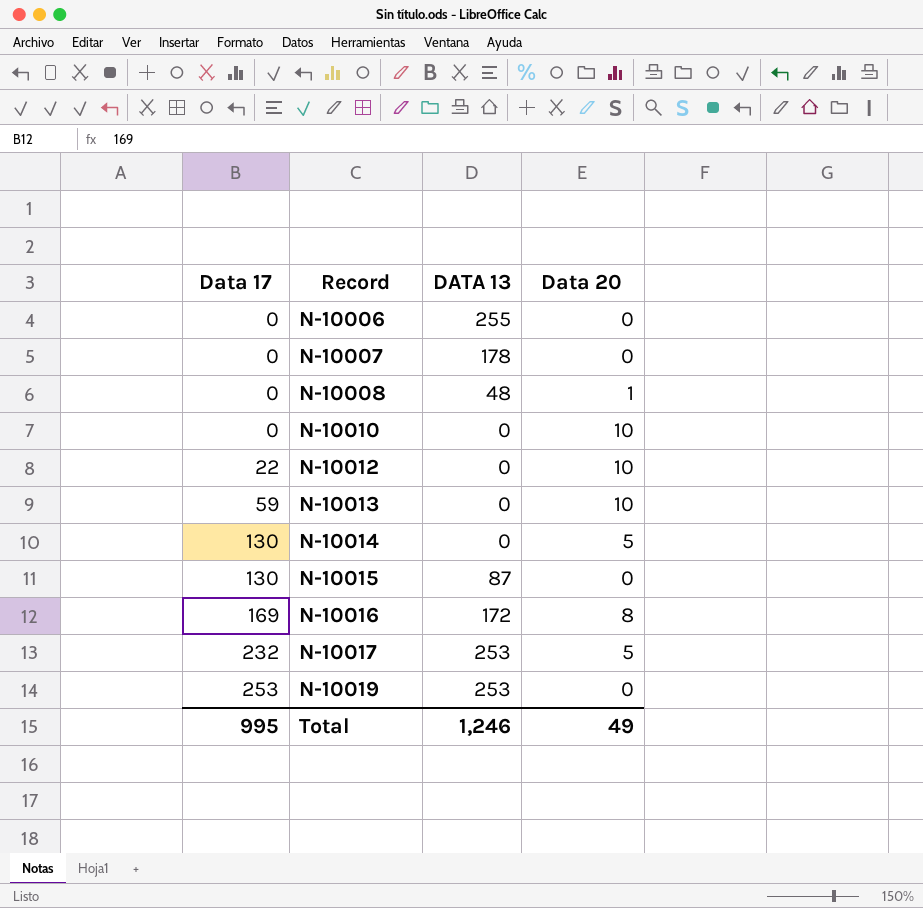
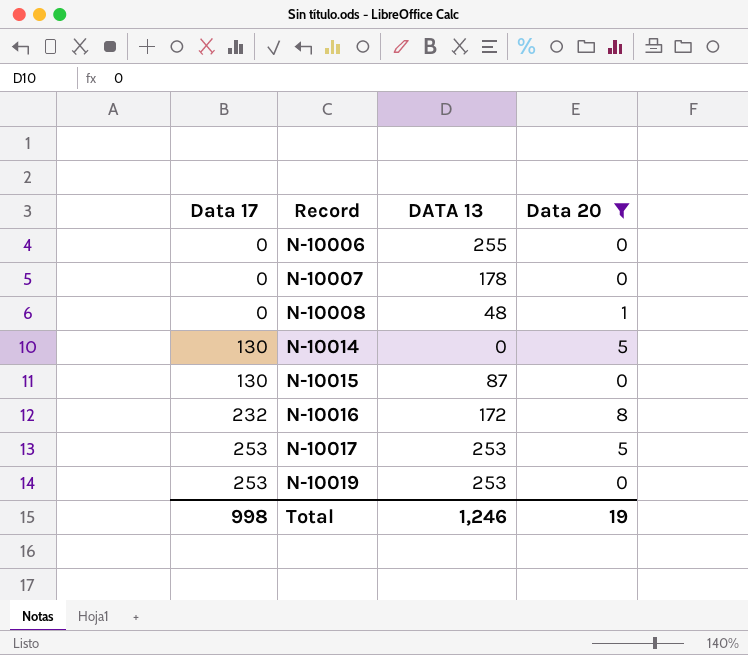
filter: none -> Data 20 != 10
N-10016 | Data 17: 169 -> 232
N-10017 | Data 17: 232 -> 253
Total | Data 17: 995 -> 998
Total | Data 20: 49 -> 19

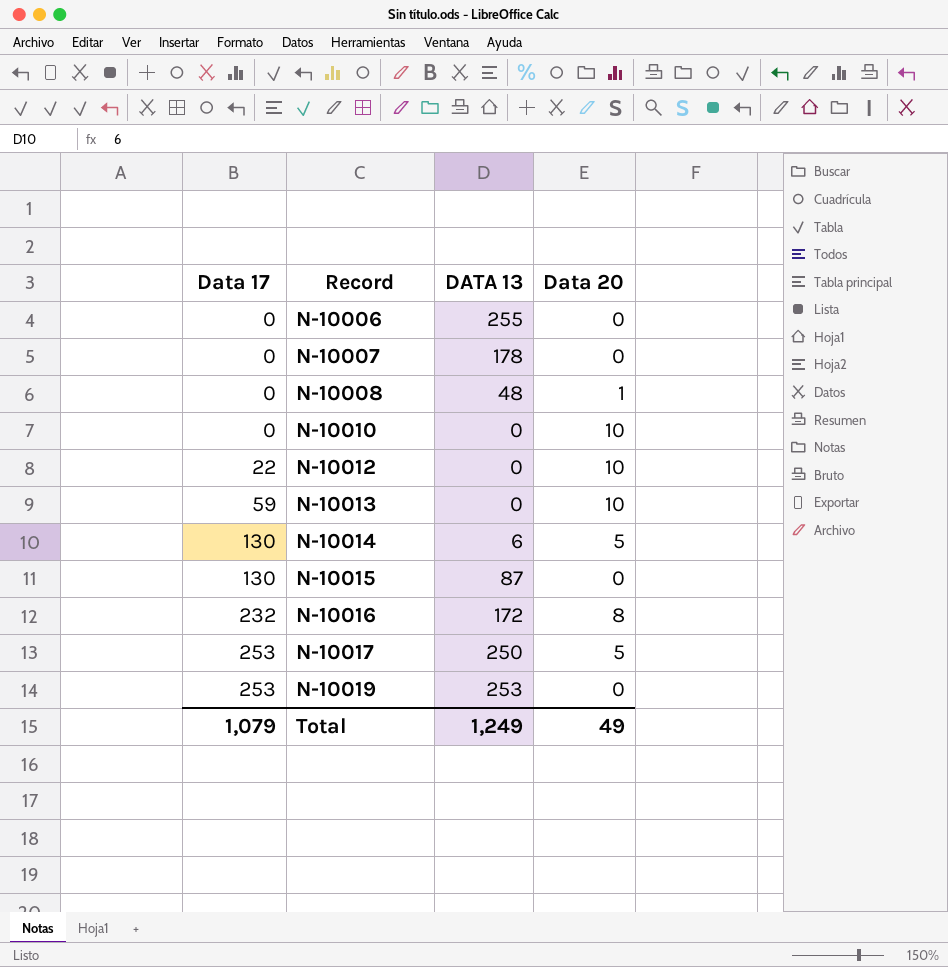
filter: Data 20 != 10 -> none
N-10014 | DATA 13: 0 -> 6
N-10017 | DATA 13: 253 -> 250
Total | Data 17: 998 -> 1,079
Total | DATA 13: 1,246 -> 1,249
Total | Data 20: 19 -> 49

